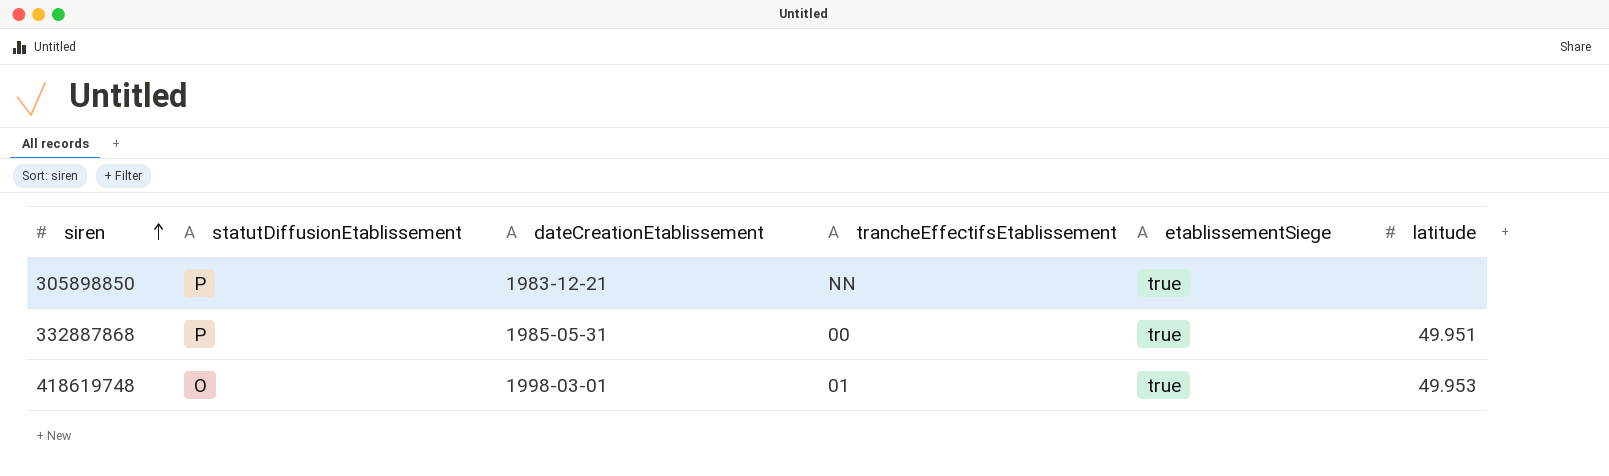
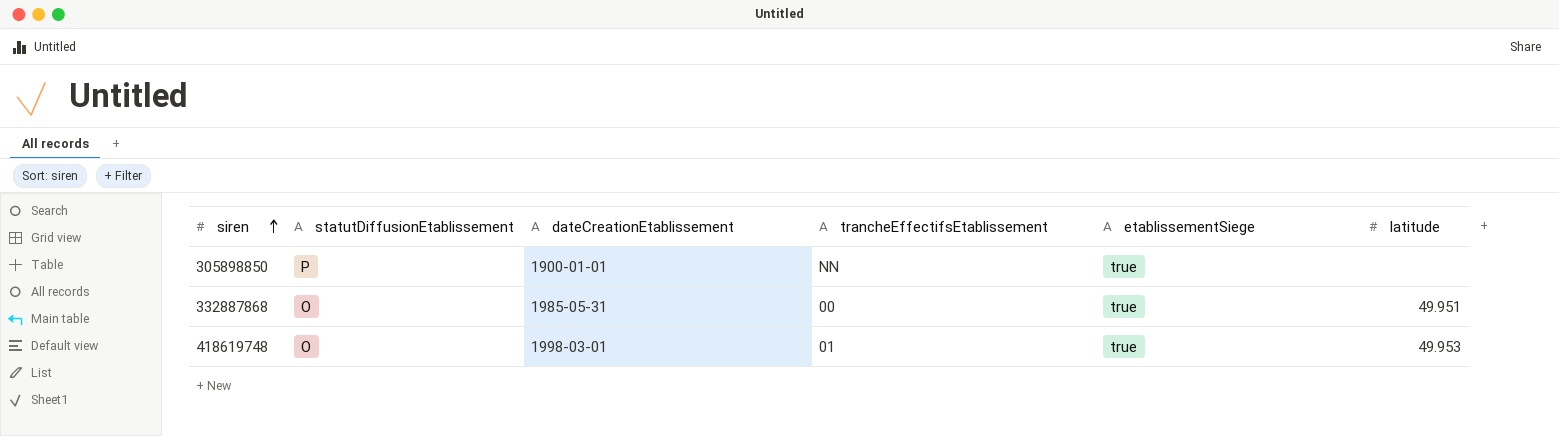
305898850 | dateCreationEtablissement: 1983-12-21 -> 1900-01-01
332887868 | statutDiffusionEtablissement: P -> O

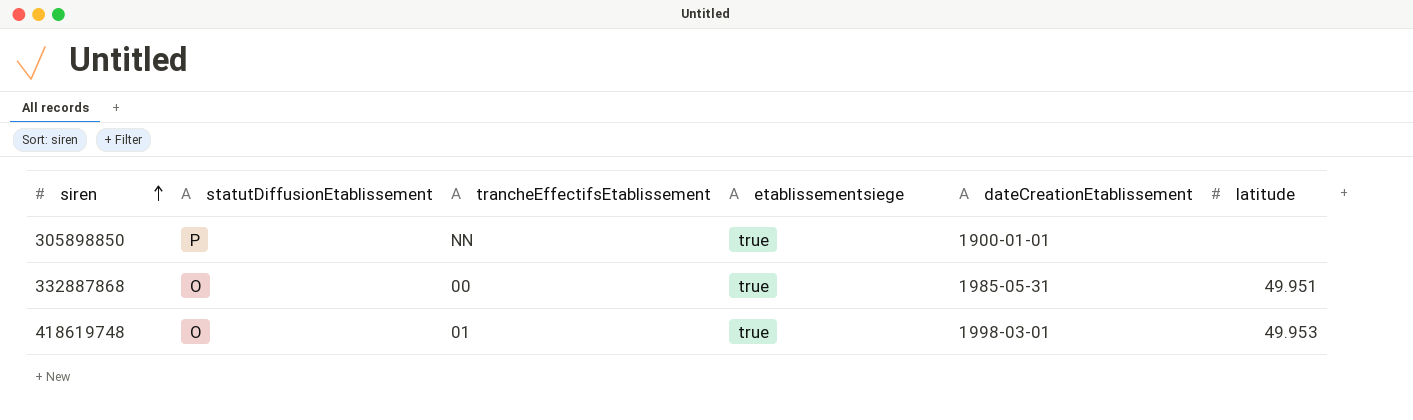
column name: etablissementSiege -> etablissementsiege
column dateCreationEtablissement | position: 3 -> 5

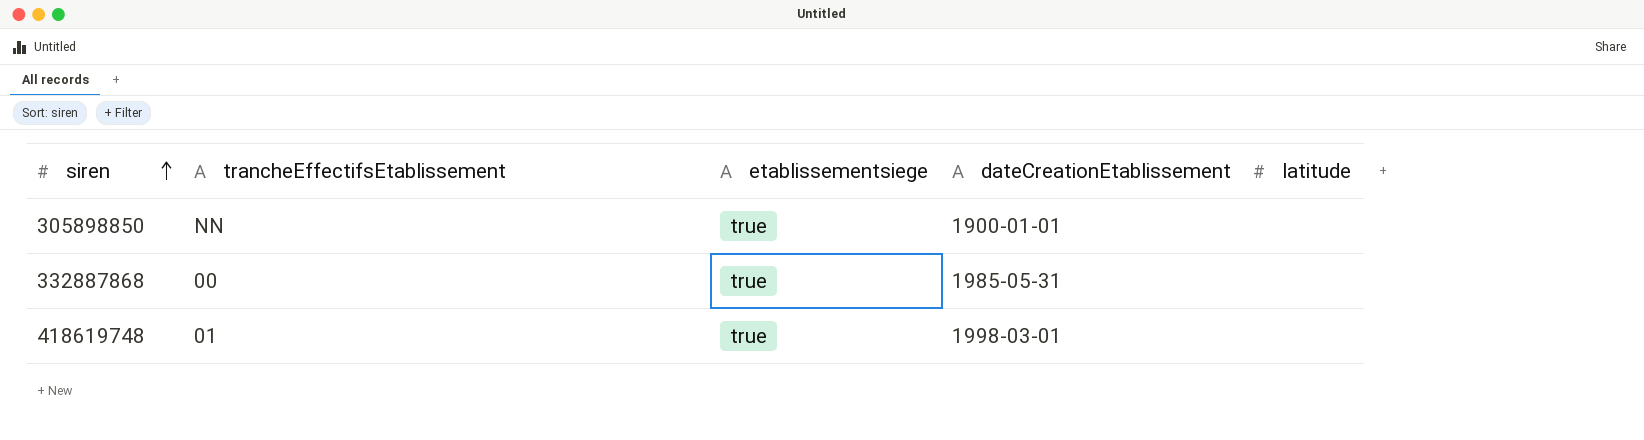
column statutDiffusionEtablissement | position: 2 -> none
332887868 | latitude: 49.951 -> none
418619748 | latitude: 49.953 -> none

